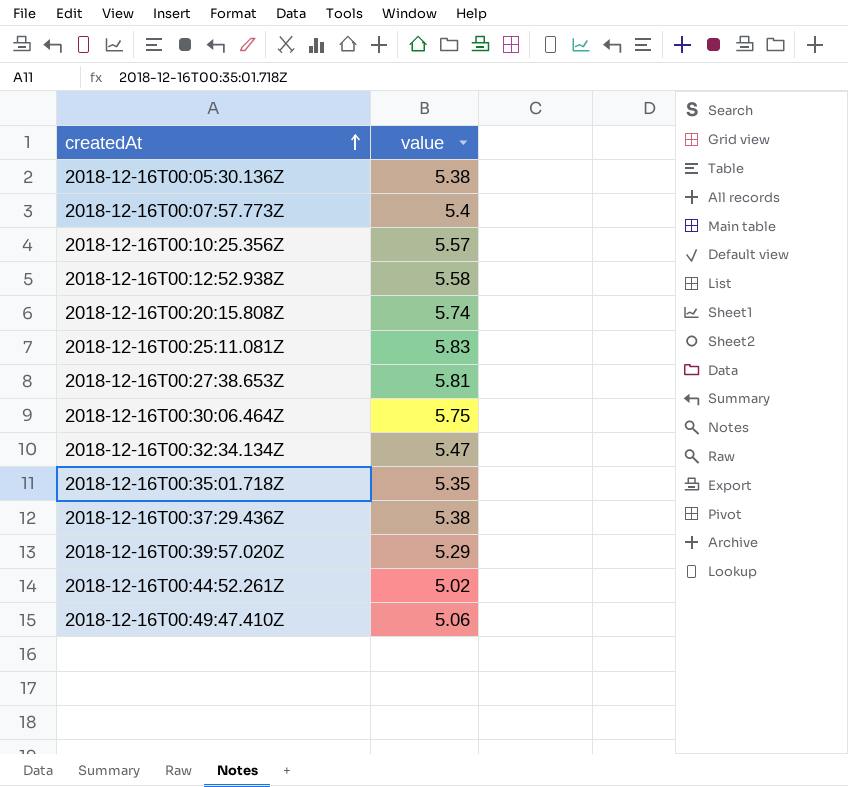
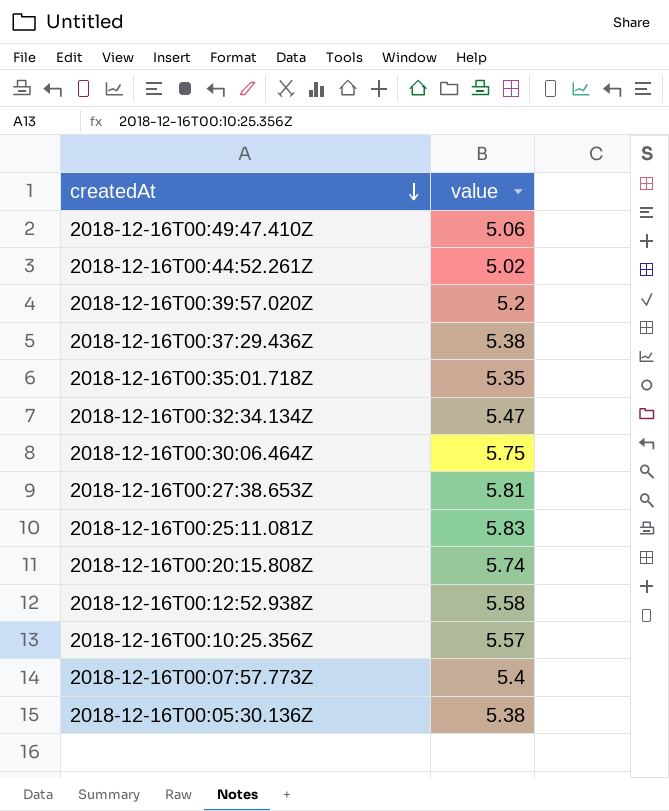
row order: createdAt ascending -> createdAt descending
2018-12-16T00:39:57.020Z | value: 5.29 -> 5.2

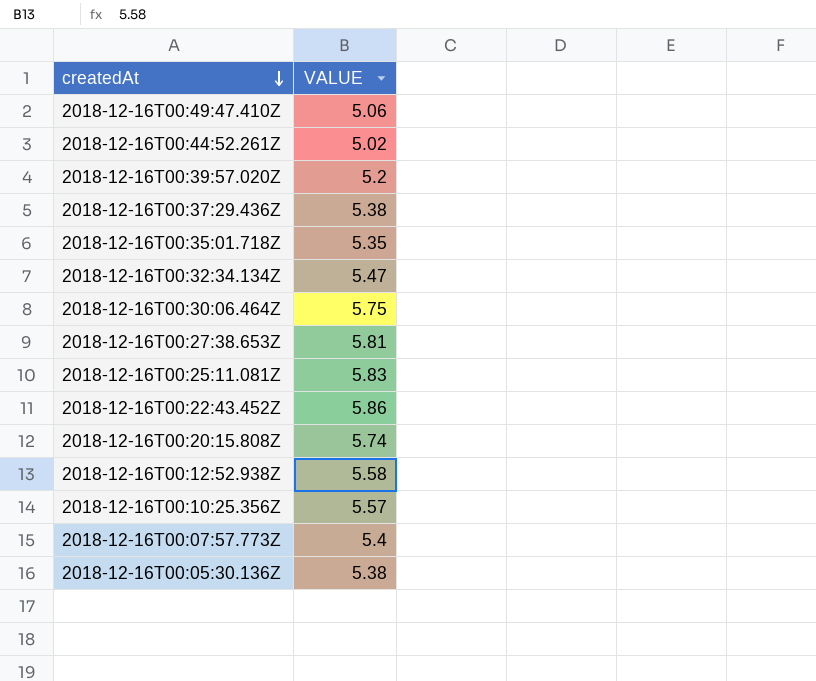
column name: value -> VALUE
row 2018-12-16T00:22:43.452Z: none -> 5.86

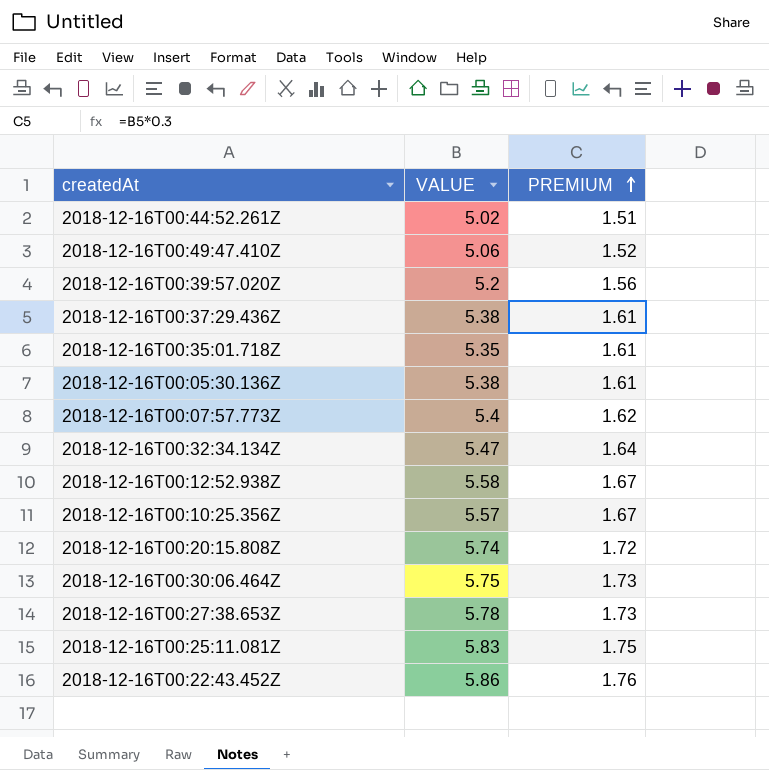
row order: createdAt descending -> PREMIUM ascending
column PREMIUM | formula: none -> [VALUE] * 0.3
2018-12-16T00:27:38.653Z | VALUE: 5.81 -> 5.78

